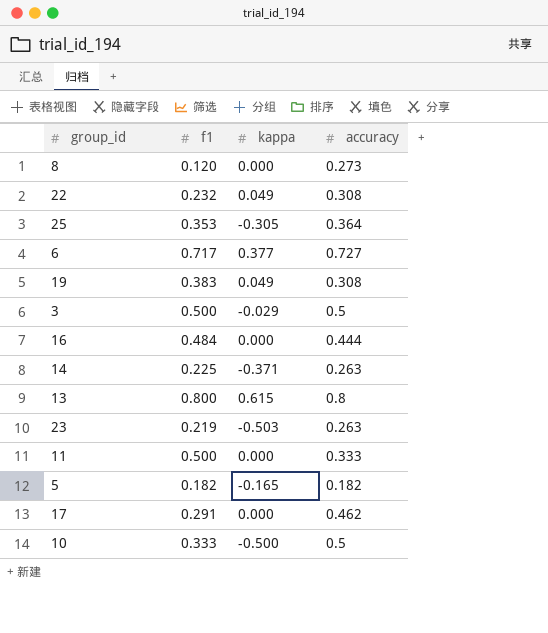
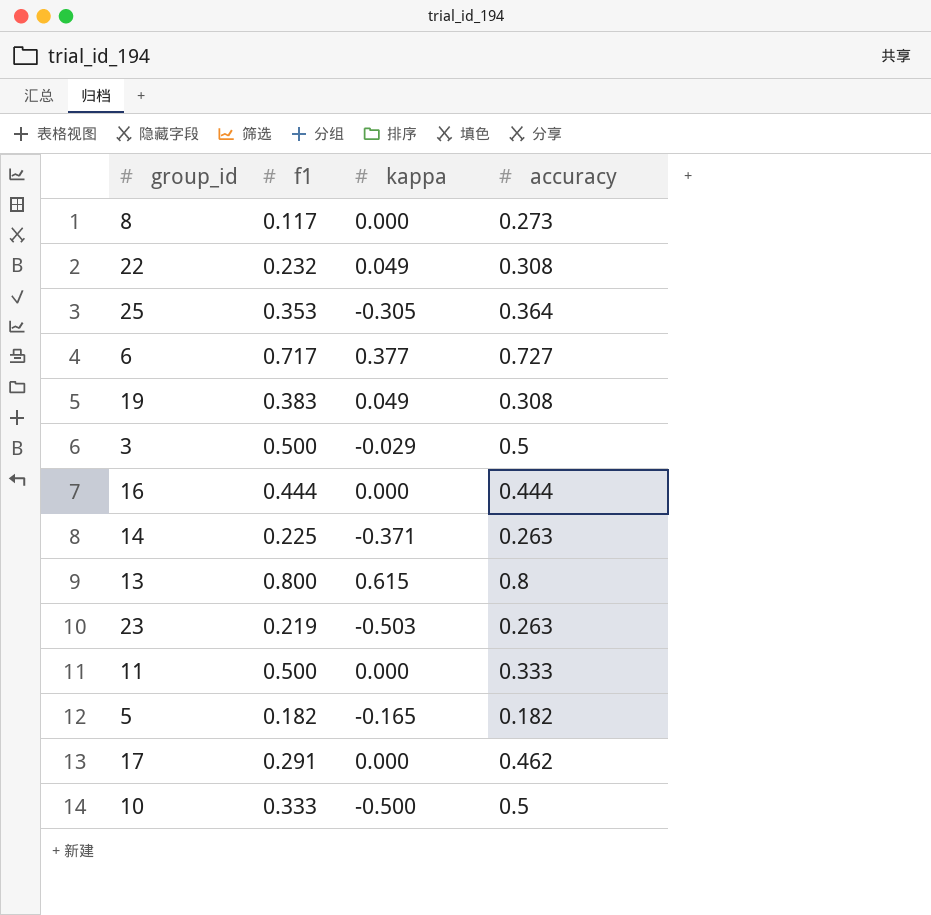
8 | f1: 0.120 -> 0.117
16 | f1: 0.484 -> 0.444

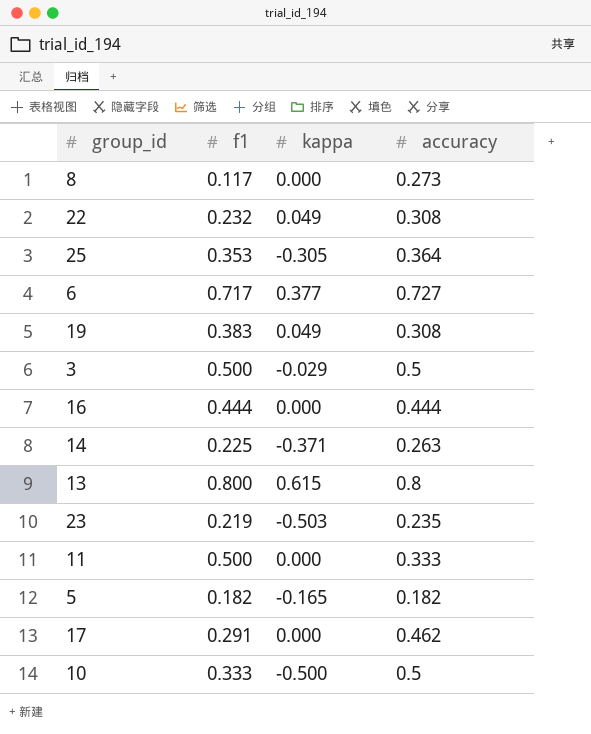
23 | accuracy: 0.263 -> 0.235

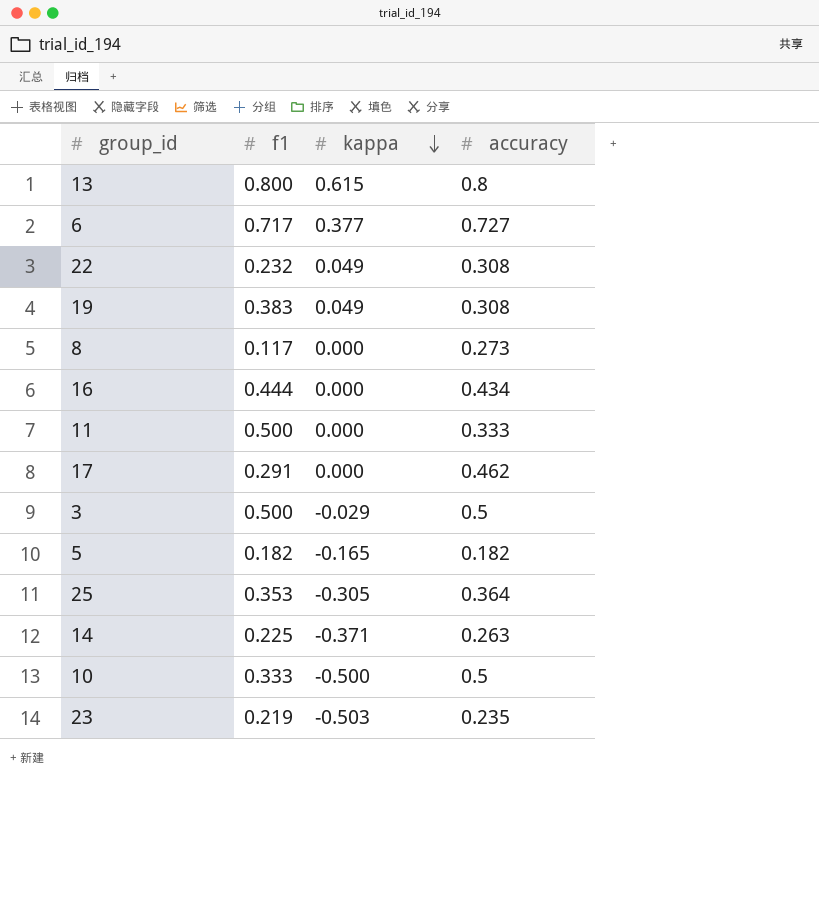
row order: none -> kappa descending
16 | accuracy: 0.444 -> 0.434

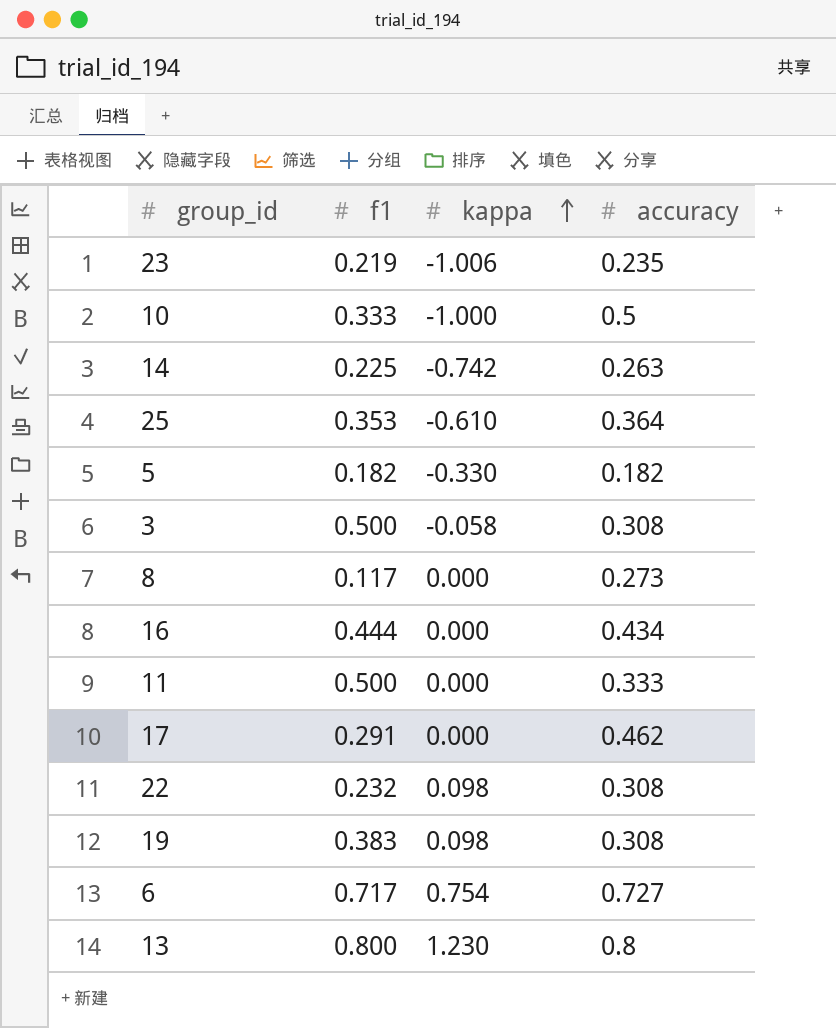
row order: kappa descending -> kappa ascending
23 | kappa: -0.503 -> -1.006
10 | kappa: -0.500 -> -1.000
14 | kappa: -0.371 -> -0.742
25 | kappa: -0.305 -> -0.610
5 | kappa: -0.165 -> -0.330
3 | kappa: -0.029 -> -0.058
3 | accuracy: 0.5 -> 0.308
22 | kappa: 0.049 -> 0.098
19 | kappa: 0.049 -> 0.098
6 | kappa: 0.377 -> 0.754
13 | kappa: 0.615 -> 1.230

